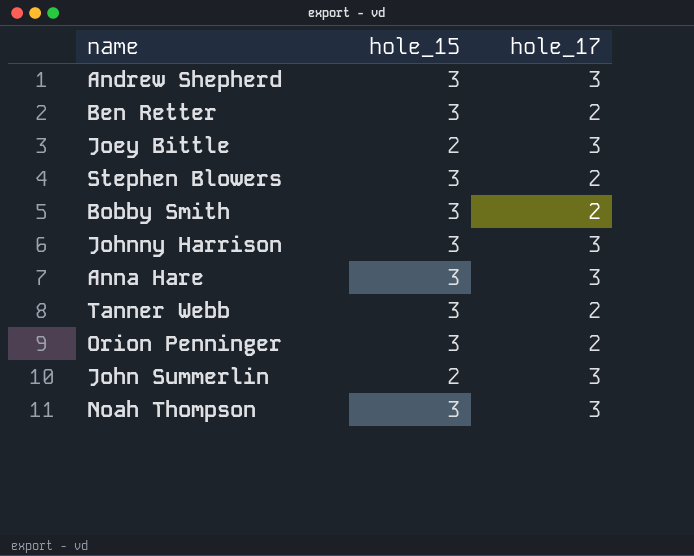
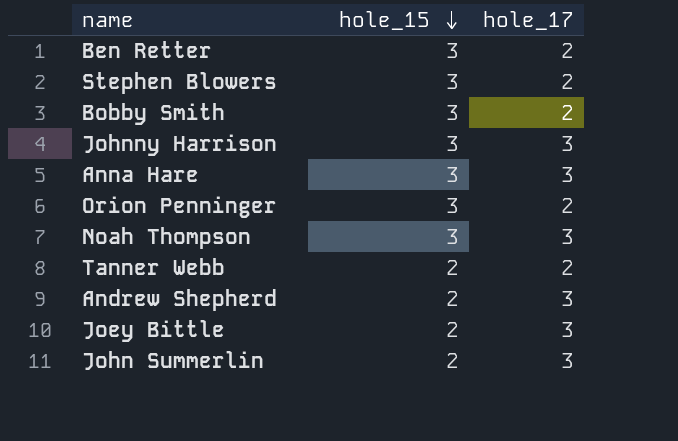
row order: none -> hole_15 descending
Tanner Webb | hole_15: 3 -> 2
Andrew Shepherd | hole_15: 3 -> 2

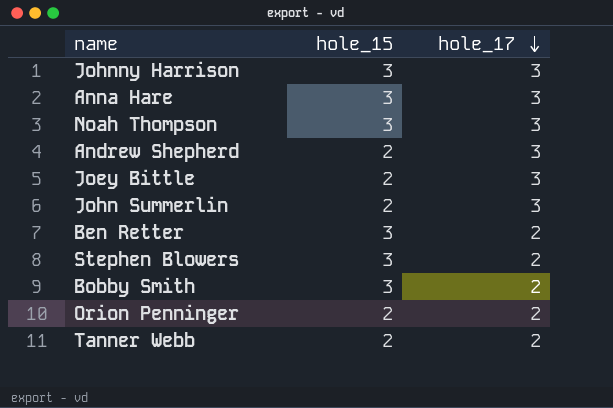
row order: hole_15 descending -> hole_17 descending
Orion Penninger | hole_15: 3 -> 2

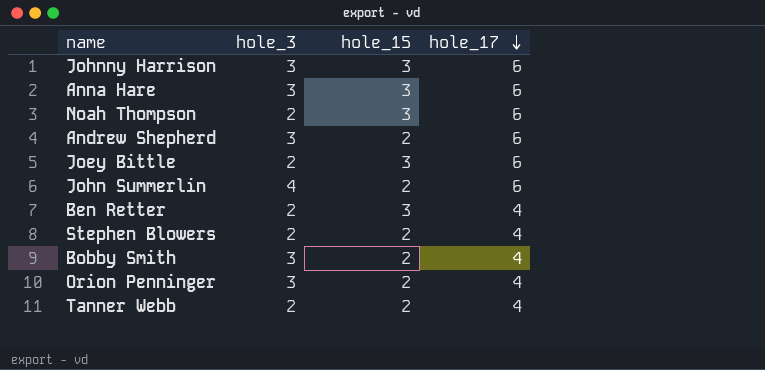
column hole_3 | position: none -> 2
Johnny Harrison | hole_17: 3 -> 6
Anna Hare | hole_17: 3 -> 6
Noah Thompson | hole_17: 3 -> 6
Andrew Shepherd | hole_17: 3 -> 6
Joey Bittle | hole_15: 2 -> 3
Joey Bittle | hole_17: 3 -> 6
John Summerlin | hole_17: 3 -> 6
Ben Retter | hole_17: 2 -> 4
Stephen Blowers | hole_15: 3 -> 2
Stephen Blowers | hole_17: 2 -> 4
Bobby Smith | hole_15: 3 -> 2
Bobby Smith | hole_17: 2 -> 4
Orion Penninger | hole_17: 2 -> 4
Tanner Webb | hole_17: 2 -> 4

